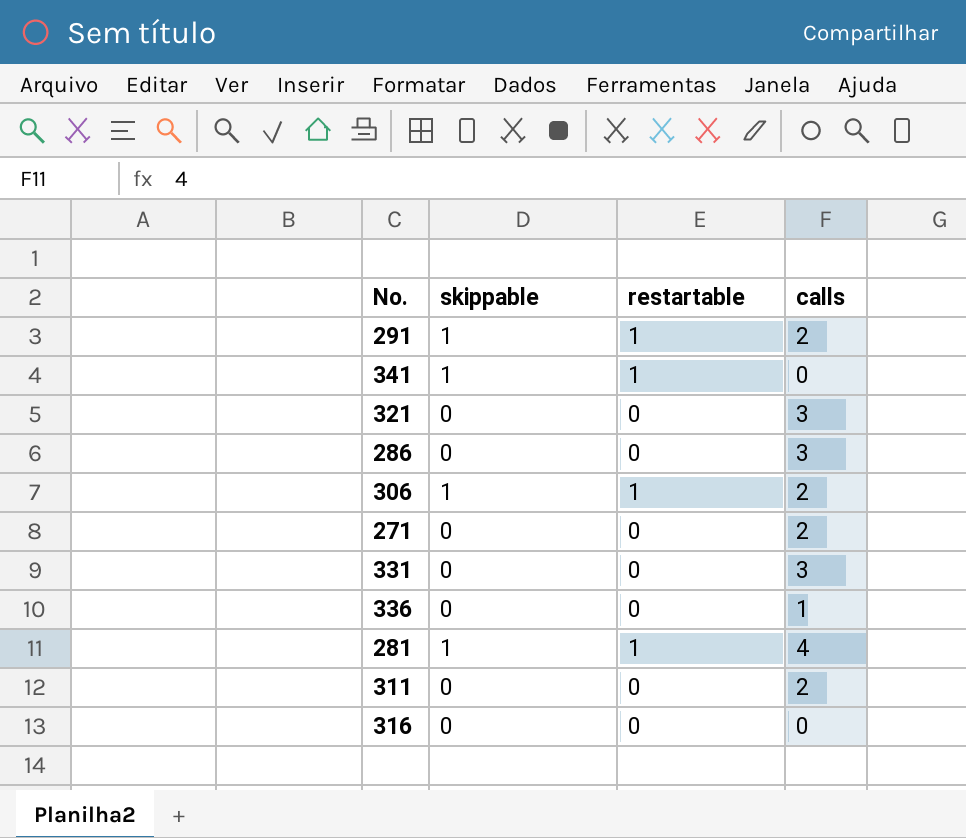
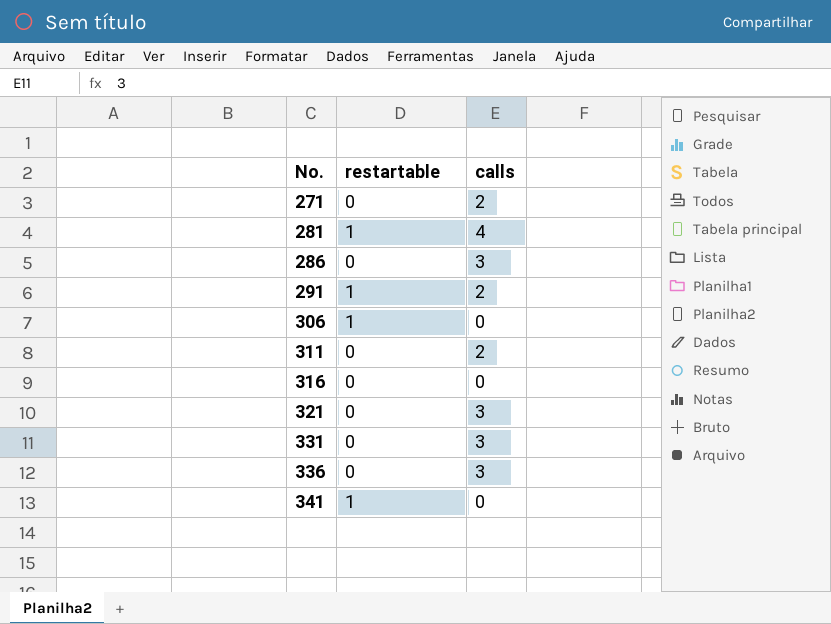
row order: none -> No. ascending
column skippable | position: 2 -> none
306 | calls: 2 -> 0
336 | calls: 1 -> 3

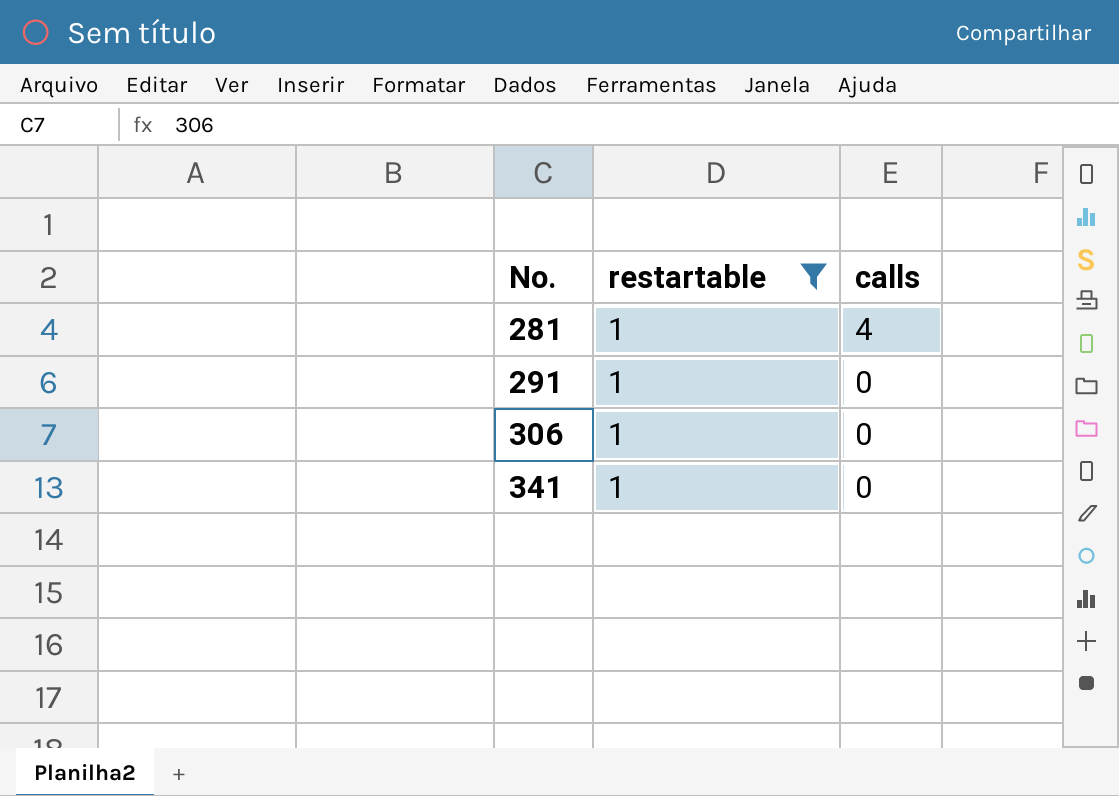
filter: none -> restartable = 1
291 | calls: 2 -> 0

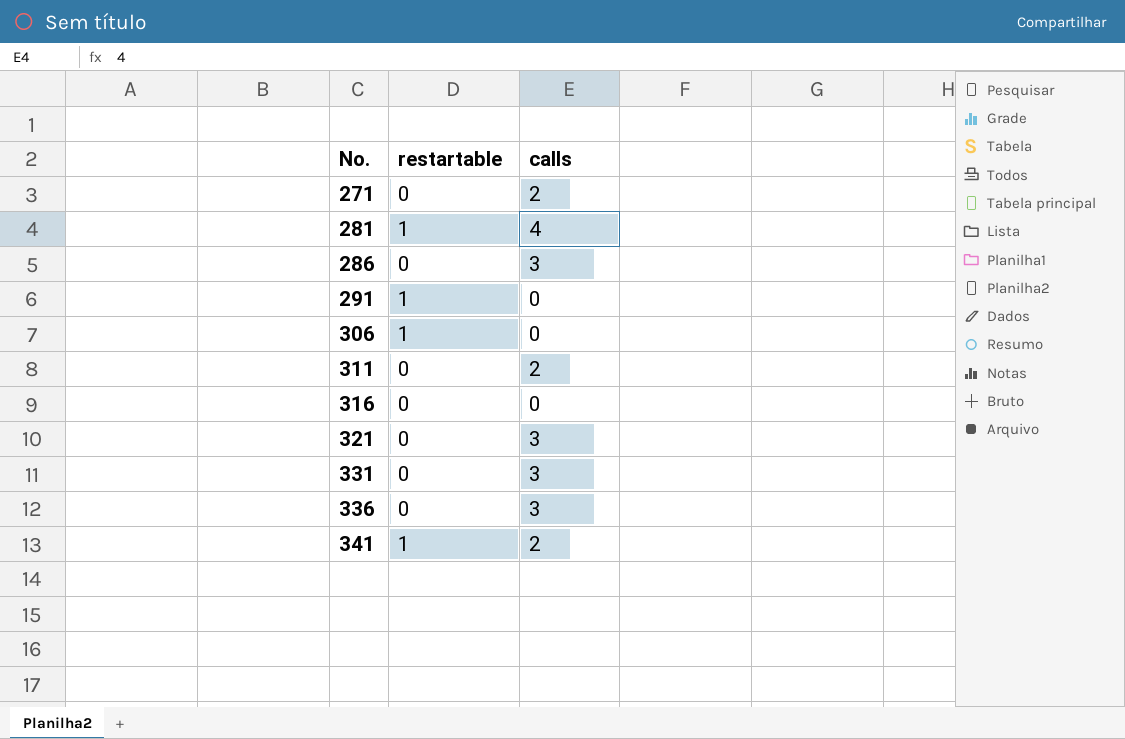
filter: restartable = 1 -> none
341 | calls: 0 -> 2

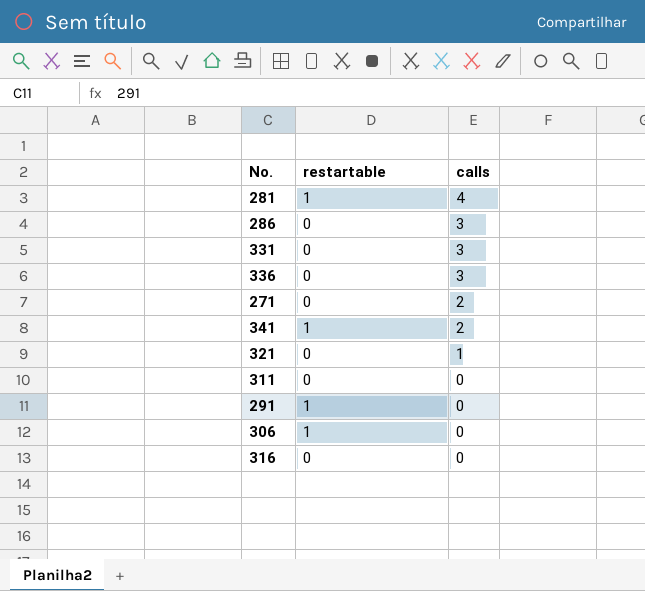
row order: No. ascending -> calls descending
321 | calls: 3 -> 1
311 | calls: 2 -> 0

